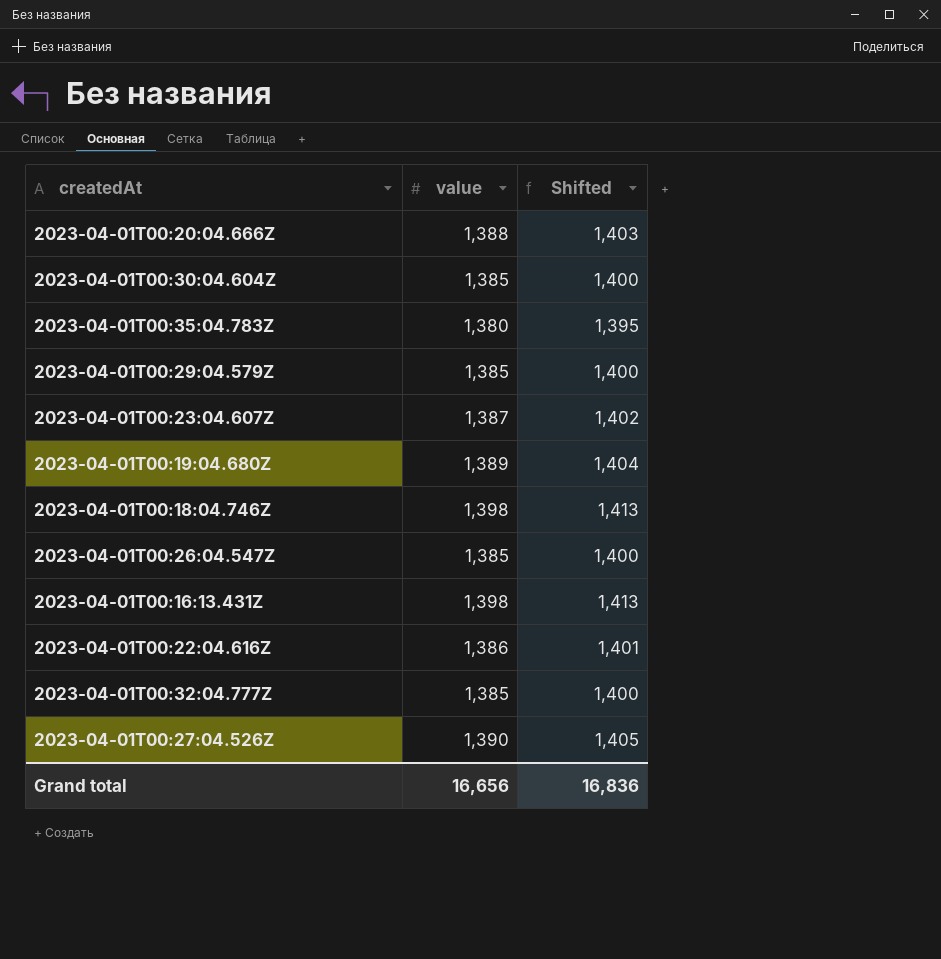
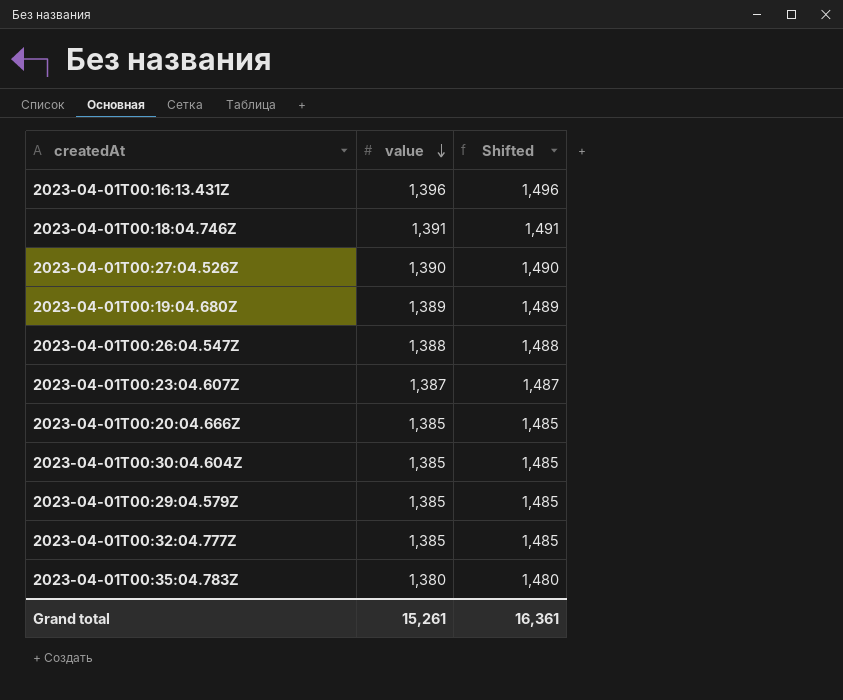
row order: none -> value descending
column Shifted | formula: [value] + 15 -> [value] + 100
row 2023-04-01T00:22:04.616Z: 1,386 | 1,401 -> none
2023-04-01T00:16:13.431Z | value: 1,398 -> 1,396
2023-04-01T00:18:04.746Z | value: 1,398 -> 1,391
2023-04-01T00:26:04.547Z | value: 1,385 -> 1,388
2023-04-01T00:20:04.666Z | value: 1,388 -> 1,385
Grand total | value: 16,656 -> 15,261
Grand total | Shifted: 16,836 -> 16,361

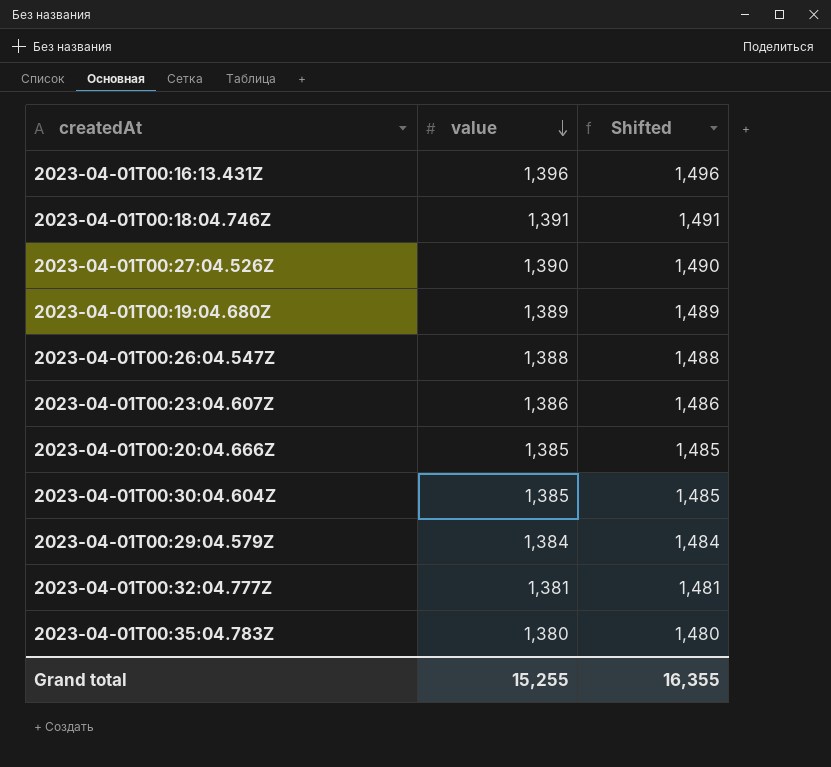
2023-04-01T00:23:04.607Z | value: 1,387 -> 1,386
2023-04-01T00:23:04.607Z | Shifted: 1,487 -> 1,486
2023-04-01T00:29:04.579Z | value: 1,385 -> 1,384
2023-04-01T00:29:04.579Z | Shifted: 1,485 -> 1,484
2023-04-01T00:32:04.777Z | value: 1,385 -> 1,381
2023-04-01T00:32:04.777Z | Shifted: 1,485 -> 1,481
Grand total | value: 15,261 -> 15,255
Grand total | Shifted: 16,361 -> 16,355

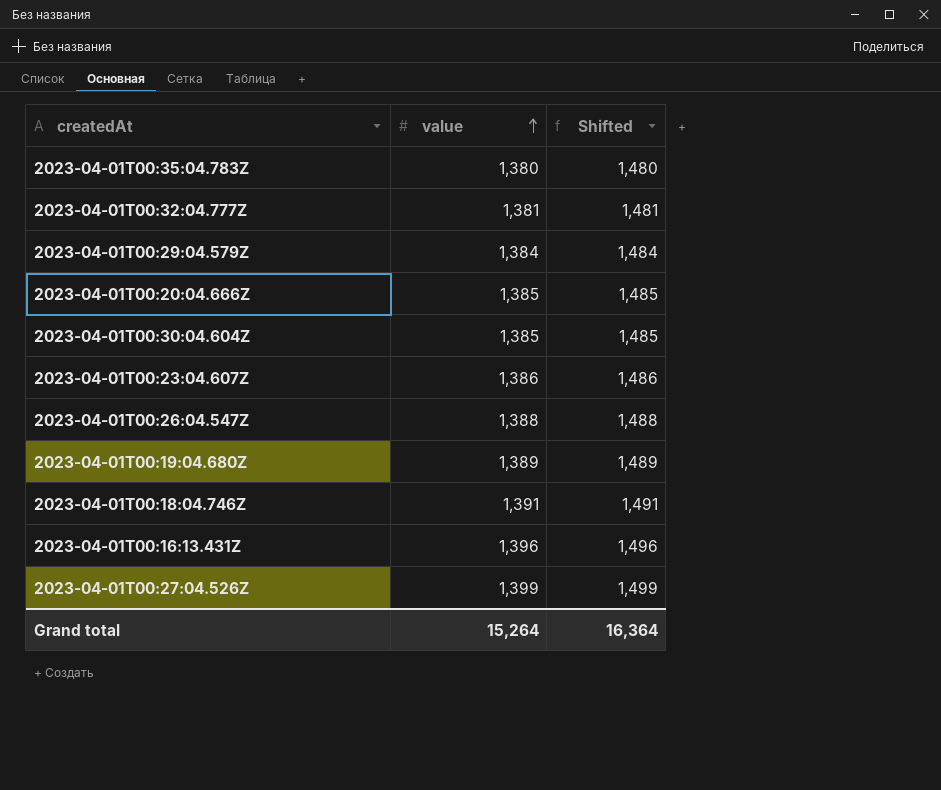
row order: value descending -> value ascending
2023-04-01T00:27:04.526Z | value: 1,390 -> 1,399
2023-04-01T00:27:04.526Z | Shifted: 1,490 -> 1,499
Grand total | value: 15,255 -> 15,264
Grand total | Shifted: 16,355 -> 16,364

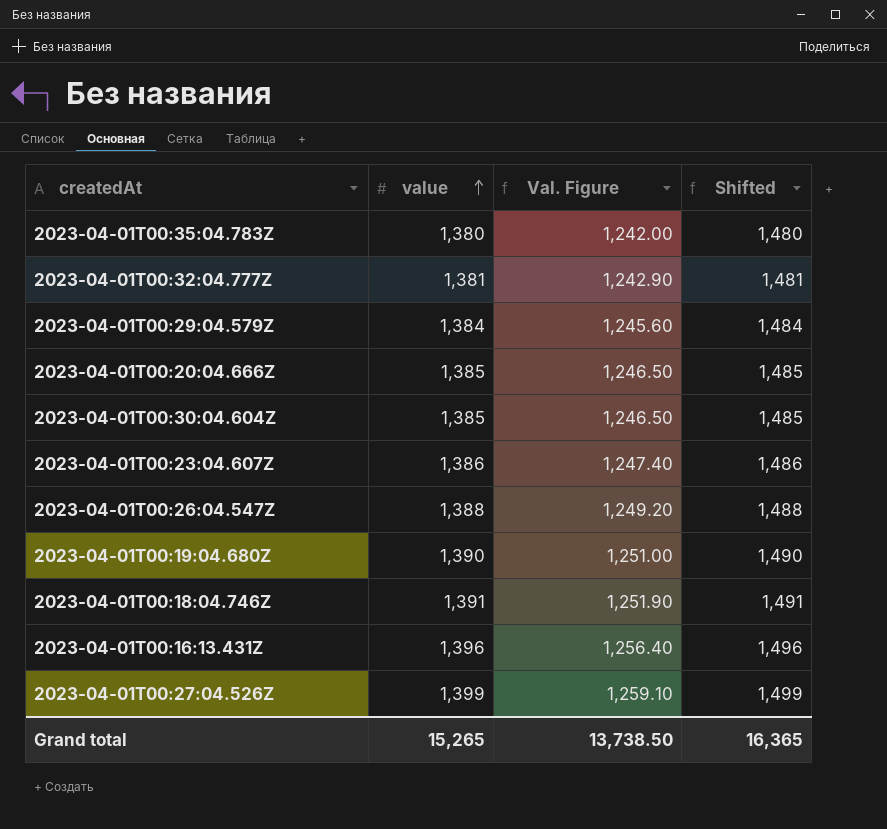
column Val. Figure | formula: none -> [value] * 0.9
2023-04-01T00:19:04.680Z | value: 1,389 -> 1,390
2023-04-01T00:19:04.680Z | Shifted: 1,489 -> 1,490
Grand total | value: 15,264 -> 15,265
Grand total | Shifted: 16,364 -> 16,365

